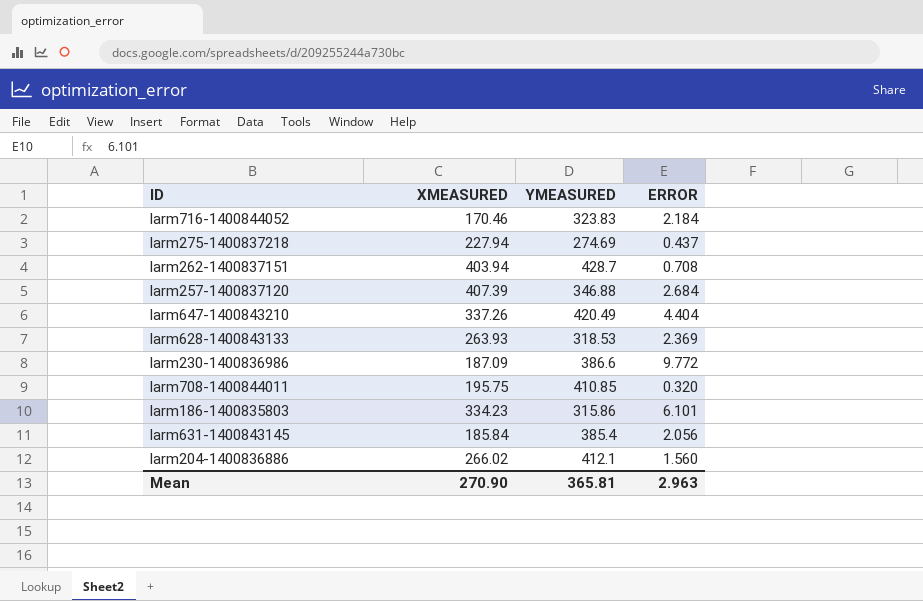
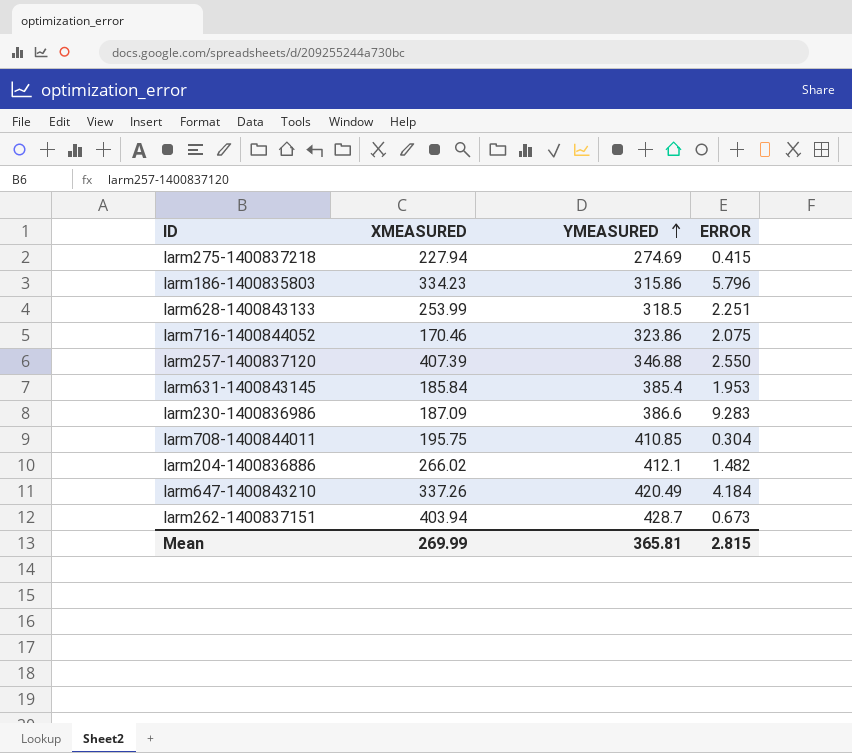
row order: none -> YMEASURED ascending
larm275-1400837218 | ERROR: 0.437 -> 0.415
larm186-1400835803 | ERROR: 6.101 -> 5.796
larm628-1400843133 | XMEASURED: 263.93 -> 253.99
larm628-1400843133 | YMEASURED: 318.53 -> 318.5
larm628-1400843133 | ERROR: 2.369 -> 2.251
larm716-1400844052 | YMEASURED: 323.83 -> 323.86
larm716-1400844052 | ERROR: 2.184 -> 2.075
larm257-1400837120 | ERROR: 2.684 -> 2.550
larm631-1400843145 | ERROR: 2.056 -> 1.953
larm230-1400836986 | ERROR: 9.772 -> 9.283
larm708-1400844011 | ERROR: 0.320 -> 0.304
larm204-1400836886 | ERROR: 1.560 -> 1.482
larm647-1400843210 | ERROR: 4.404 -> 4.184
larm262-1400837151 | ERROR: 0.708 -> 0.673
Mean | XMEASURED: 270.90 -> 269.99
Mean | ERROR: 2.963 -> 2.815

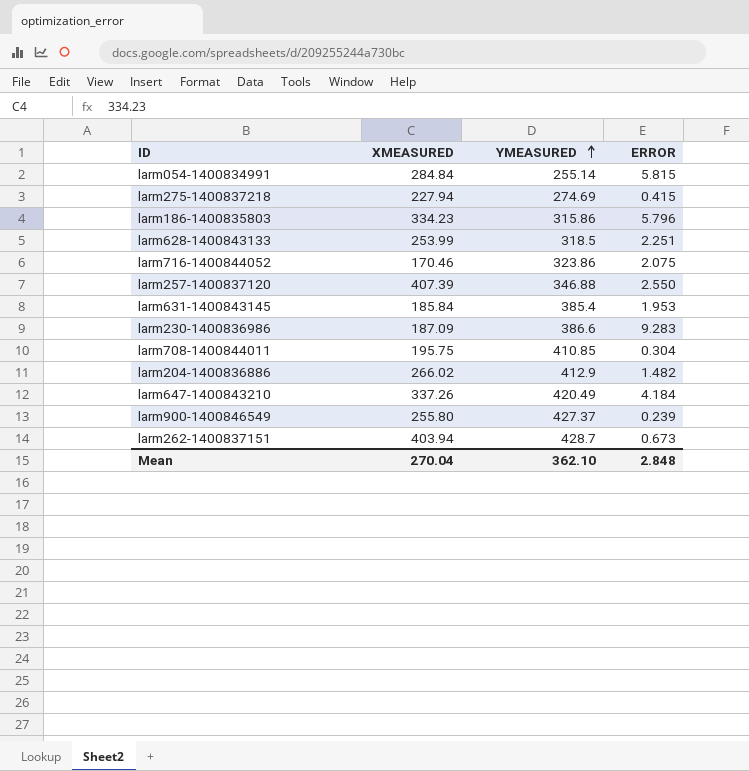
row larm054-1400834991: none -> 284.84 | 255.14 | 5.815
larm204-1400836886 | YMEASURED: 412.1 -> 412.9
row larm900-1400846549: none -> 255.80 | 427.37 | 0.239
Mean | XMEASURED: 269.99 -> 270.04
Mean | YMEASURED: 365.81 -> 362.10
Mean | ERROR: 2.815 -> 2.848

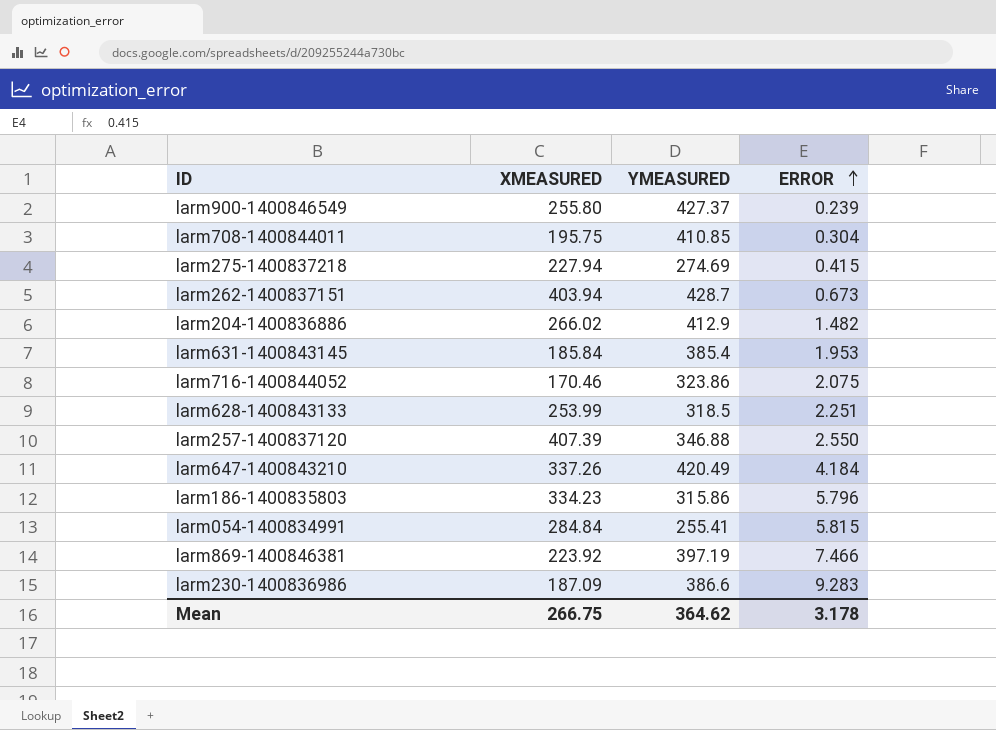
row order: YMEASURED ascending -> ERROR ascending
larm054-1400834991 | YMEASURED: 255.14 -> 255.41
row larm869-1400846381: none -> 223.92 | 397.19 | 7.466
Mean | XMEASURED: 270.04 -> 266.75
Mean | YMEASURED: 362.10 -> 364.62
Mean | ERROR: 2.848 -> 3.178

